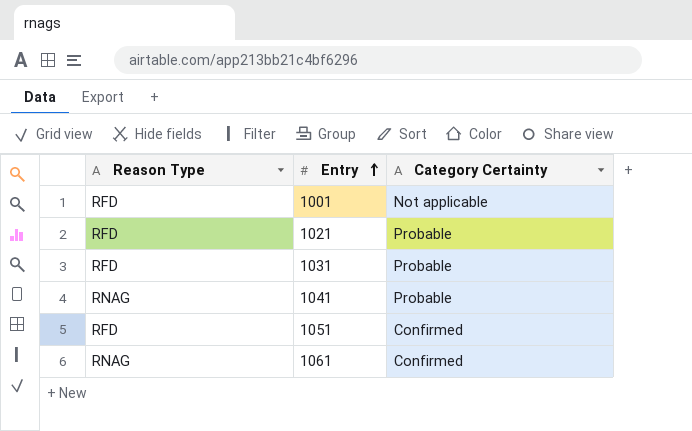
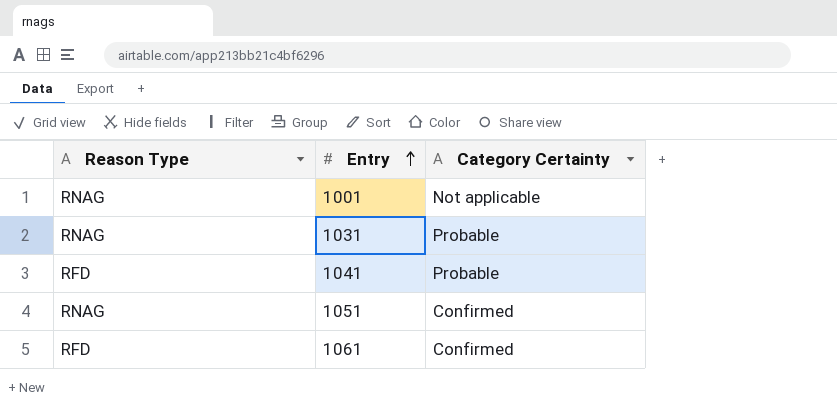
row 1021: RFD | Probable -> none
1001 | Reason Type: RFD -> RNAG
1031 | Reason Type: RFD -> RNAG
1041 | Reason Type: RNAG -> RFD
1051 | Reason Type: RFD -> RNAG
1061 | Reason Type: RNAG -> RFD

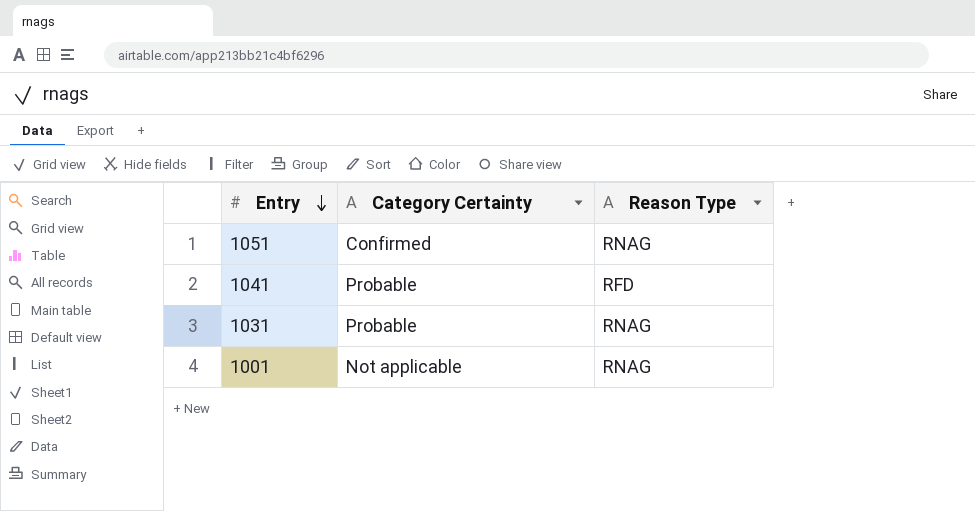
row order: Entry ascending -> Entry descending
column Reason Type | position: 1 -> 3
row 1061: RFD | Confirmed -> none

